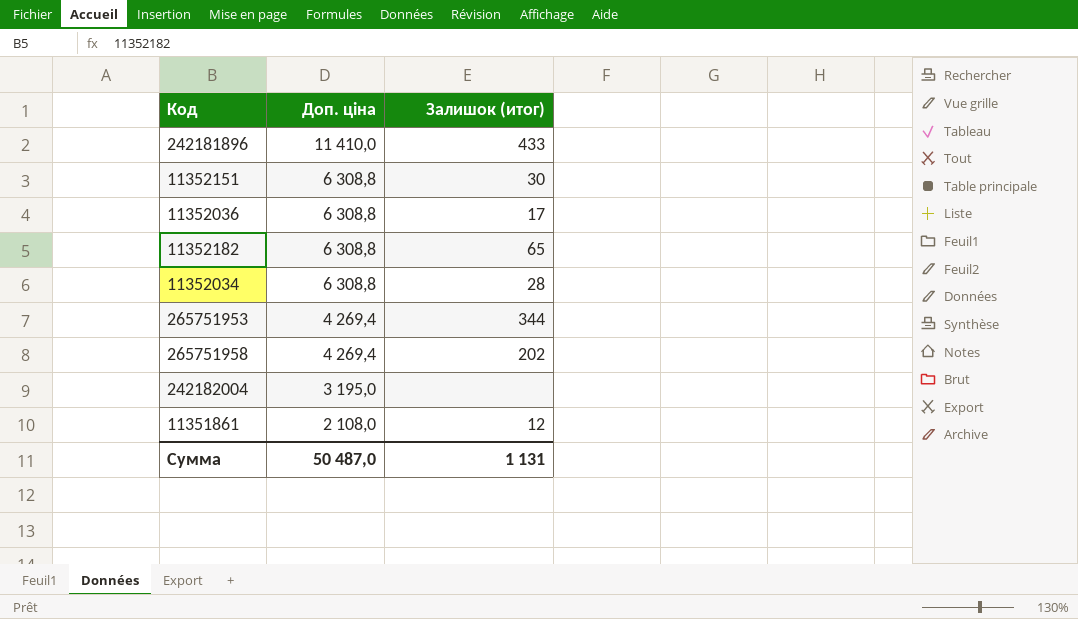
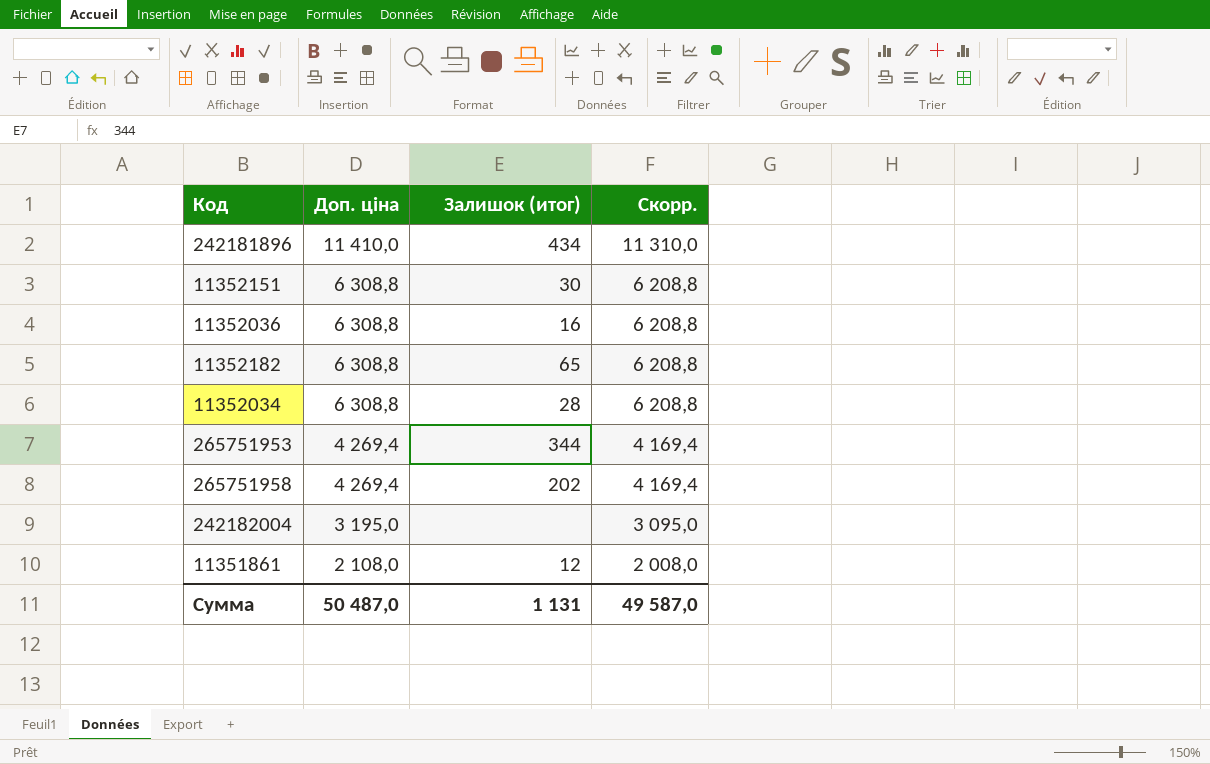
column Скорр. | formula: none -> [Доп. ціна] - 100
242181896 | Залишок (итог): 433 -> 434
11352036 | Залишок (итог): 17 -> 16

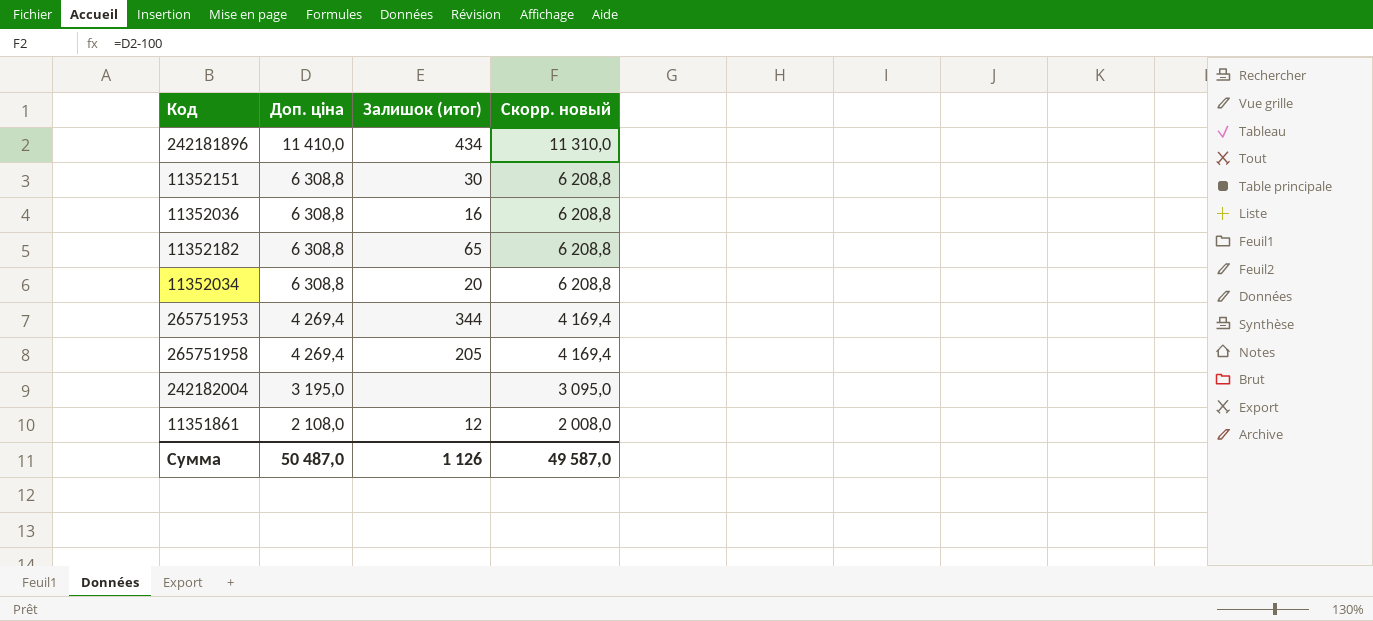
column name: Скорр. -> Скорр. новый
11352034 | Залишок (итог): 28 -> 20
265751958 | Залишок (итог): 202 -> 205
Сумма | Залишок (итог): 1 131 -> 1 126

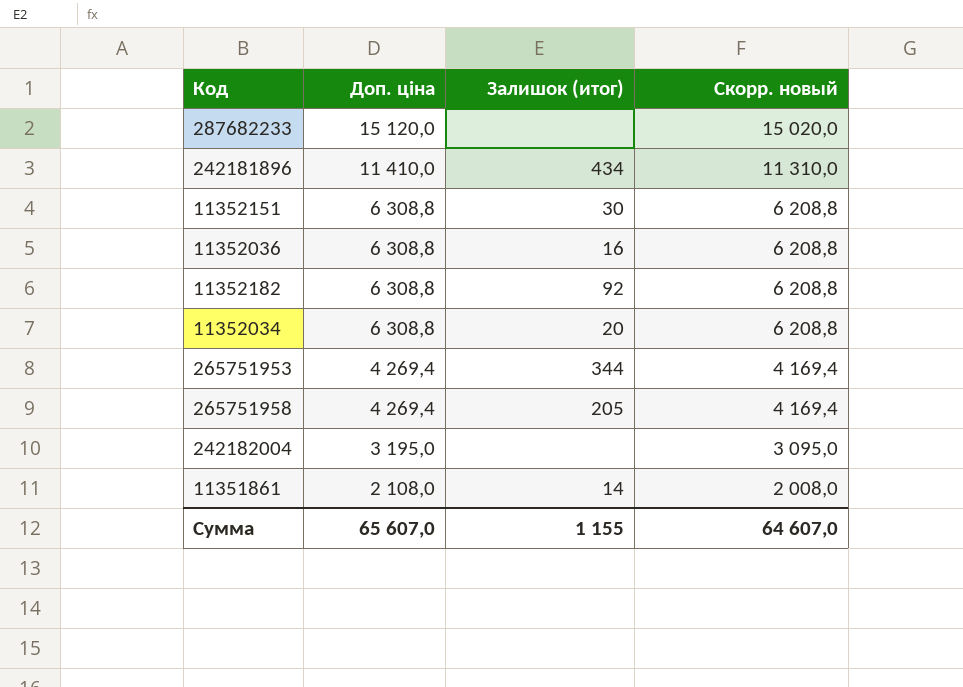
row 287682233: none -> 15 120,0 | none | 15 020,0
11352182 | Залишок (итог): 65 -> 92
11351861 | Залишок (итог): 12 -> 14
Сумма | Доп. ціна: 50 487,0 -> 65 607,0
Сумма | Залишок (итог): 1 126 -> 1 155
Сумма | Скорр. новый: 49 587,0 -> 64 607,0

